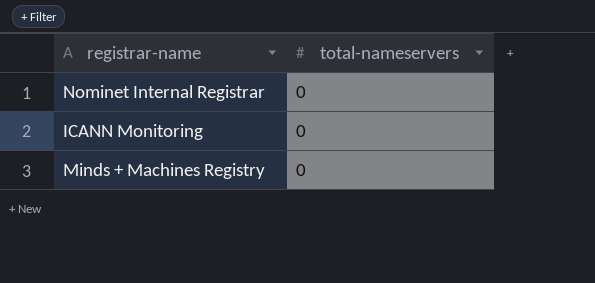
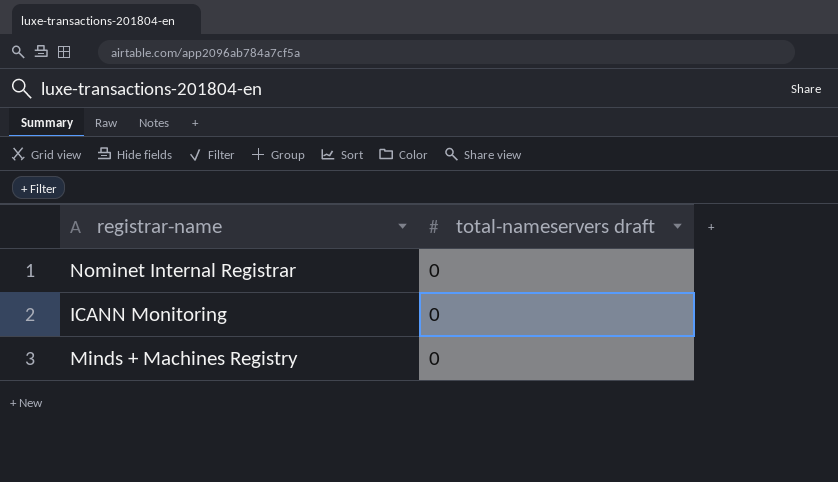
column name: total-nameservers -> total-nameservers draft

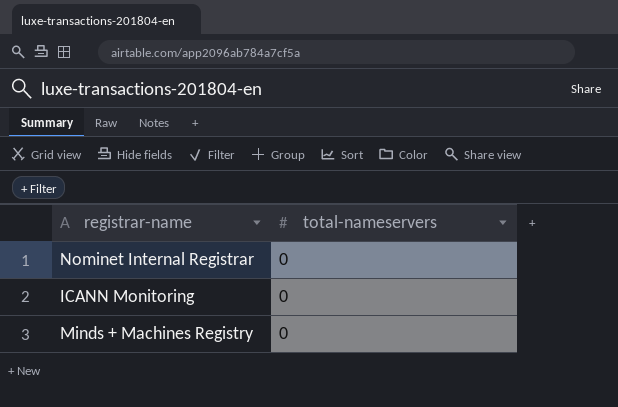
column name: total-nameservers draft -> total-nameservers

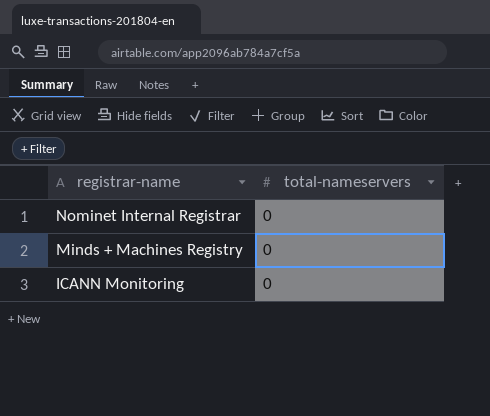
row order: none -> registrar-name descending

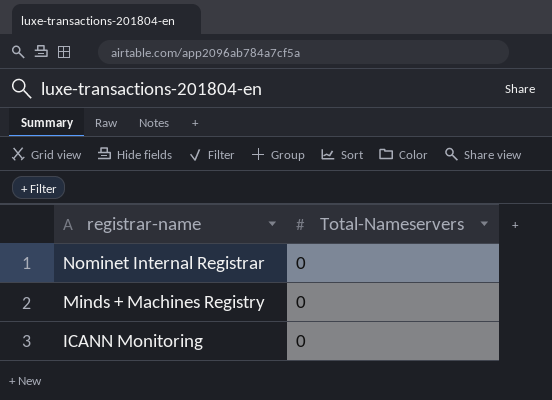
column name: total-nameservers -> Total-Nameservers

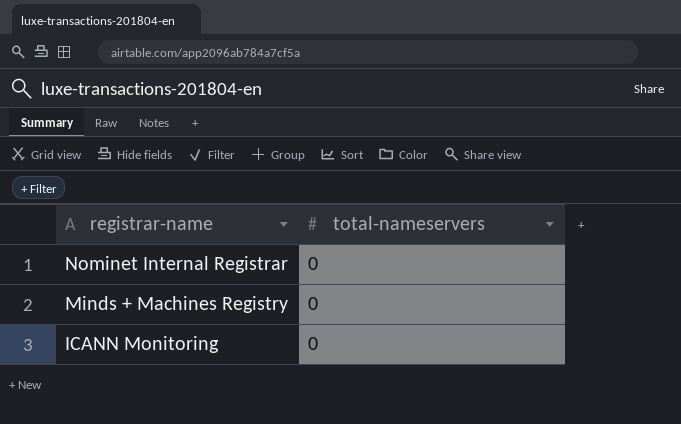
column name: Total-Nameservers -> total-nameservers

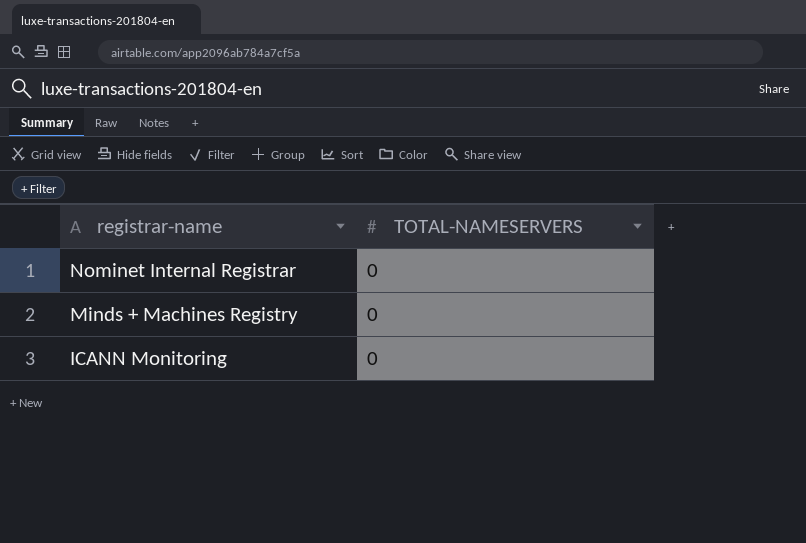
column name: total-nameservers -> TOTAL-NAMESERVERS

